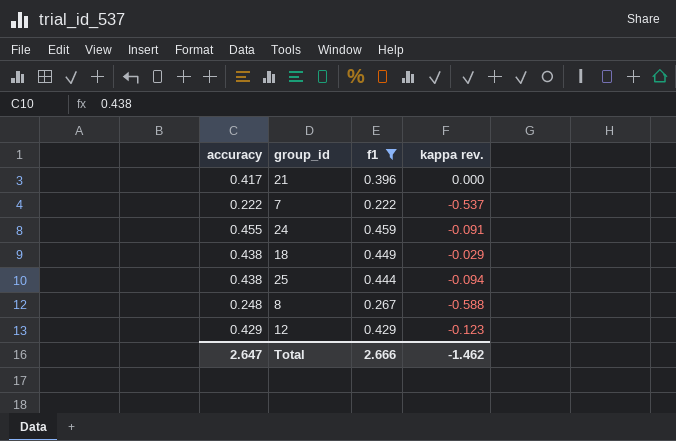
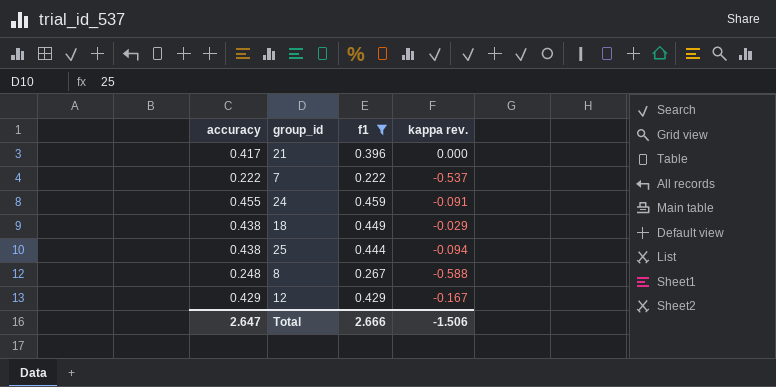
12 | kappa rev.: -0.123 -> -0.167
Total | kappa rev.: -1.462 -> -1.506

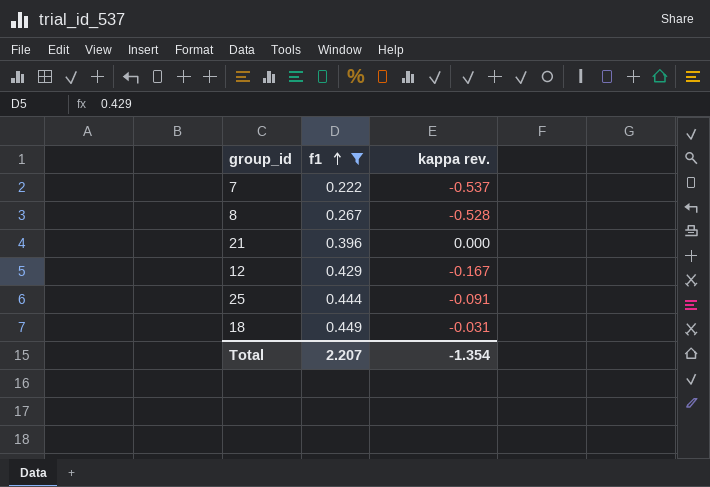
row order: none -> f1 ascending
column accuracy | position: 1 -> none
row 24: 0.455 | 0.459 | -0.091 -> none
8 | kappa rev.: -0.588 -> -0.528
25 | kappa rev.: -0.094 -> -0.091
18 | kappa rev.: -0.029 -> -0.031
Total | f1: 2.666 -> 2.207
Total | kappa rev.: -1.506 -> -1.354

